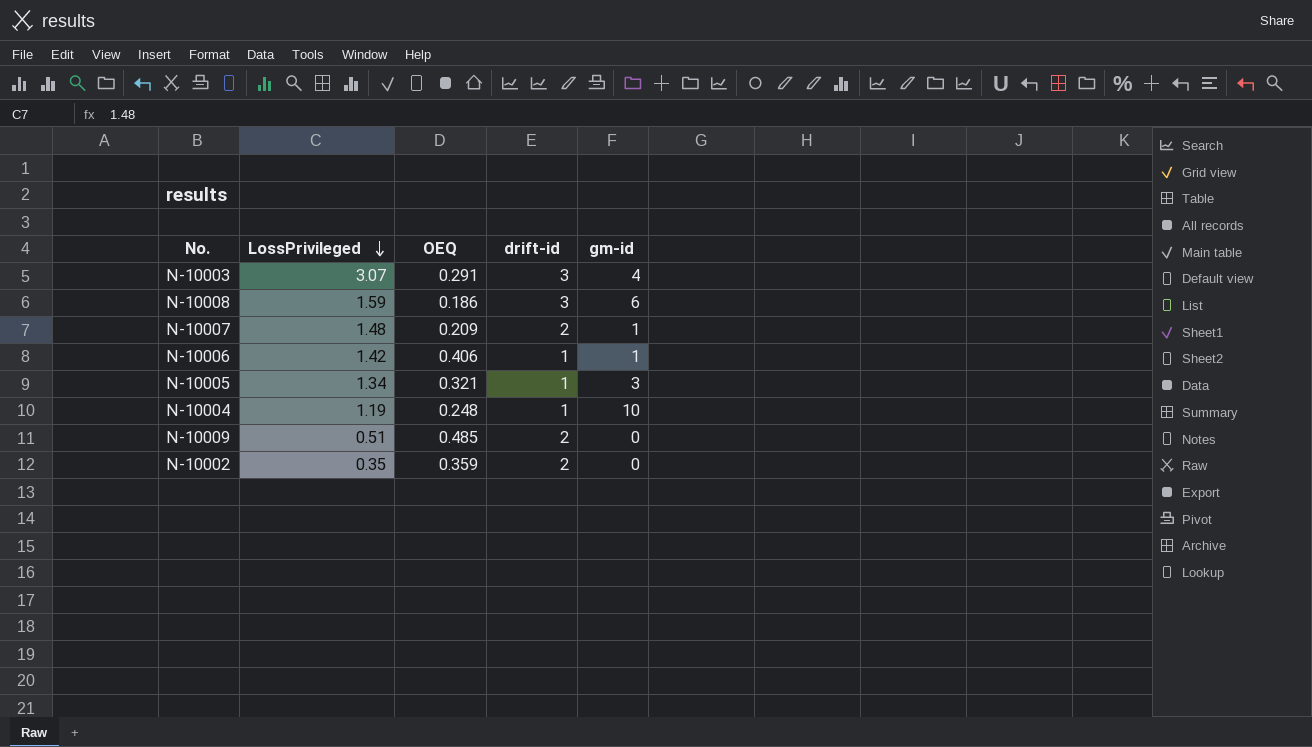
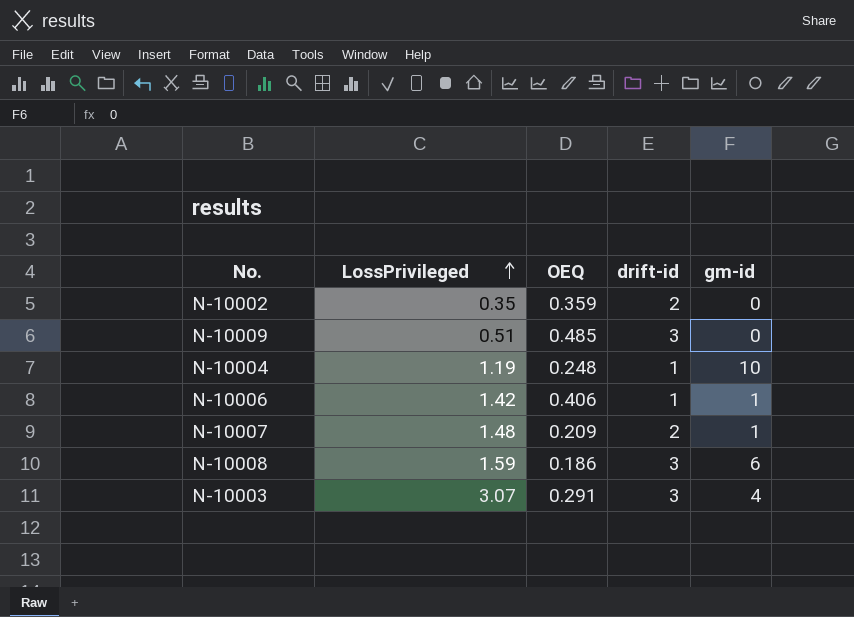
row order: LossPrivileged descending -> LossPrivileged ascending
row N-10005: 1.34 | 0.321 | 1 | 3 -> none
N-10009 | drift-id: 2 -> 3

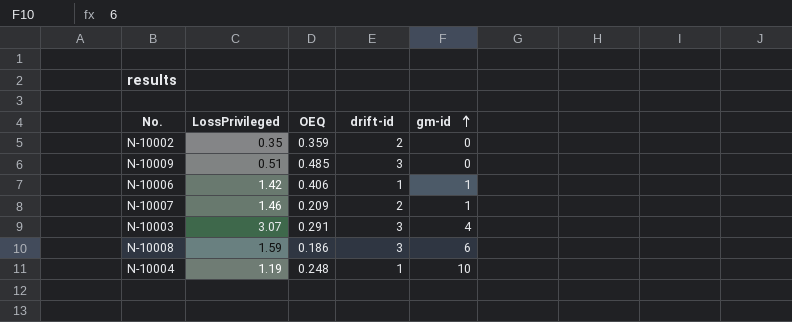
row order: LossPrivileged ascending -> gm-id ascending
N-10007 | LossPrivileged: 1.48 -> 1.46

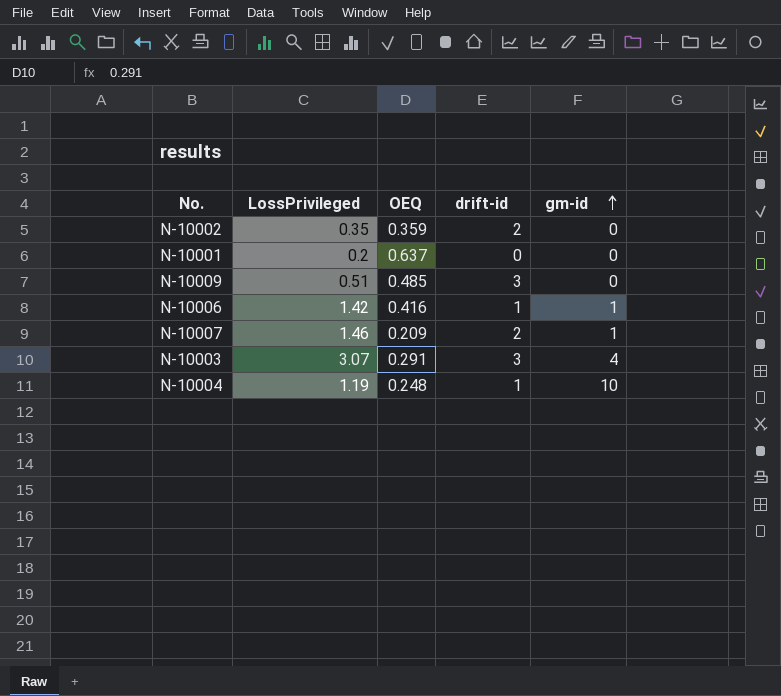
row N-10008: 1.59 | 0.186 | 3 | 6 -> none
row N-10001: none -> 0.2 | 0.637 | 0 | 0
N-10006 | OEQ: 0.406 -> 0.416

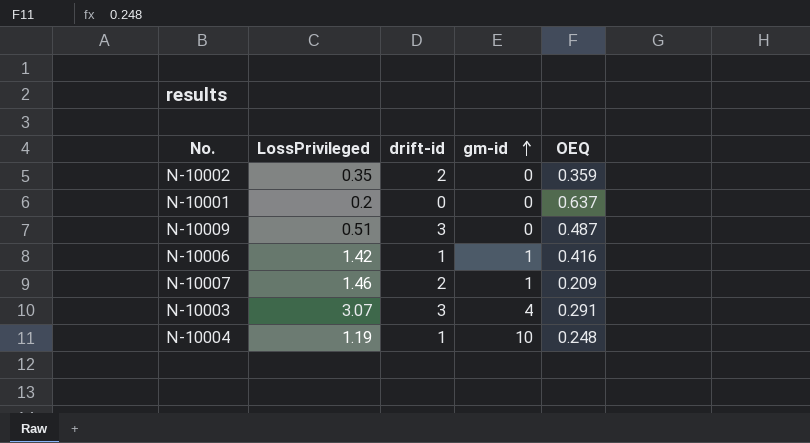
column OEQ | position: 3 -> 5
N-10009 | OEQ: 0.485 -> 0.487

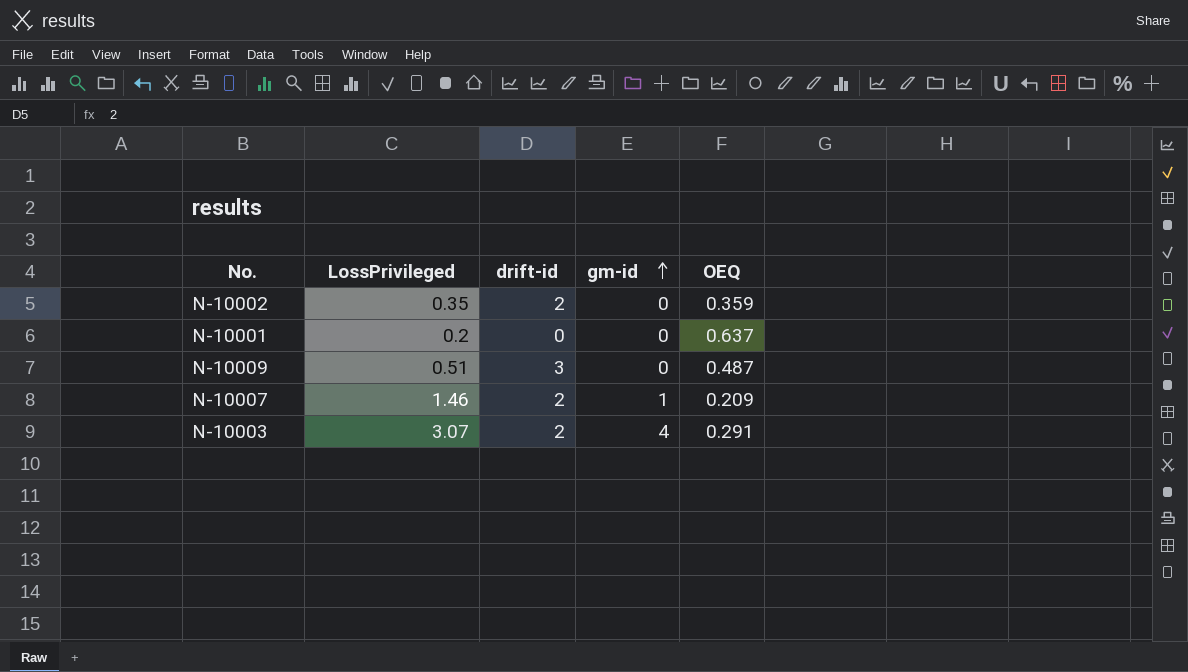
row N-10006: 1.42 | 1 | 1 | 0.416 -> none
row N-10004: 1.19 | 1 | 10 | 0.248 -> none
N-10003 | drift-id: 3 -> 2

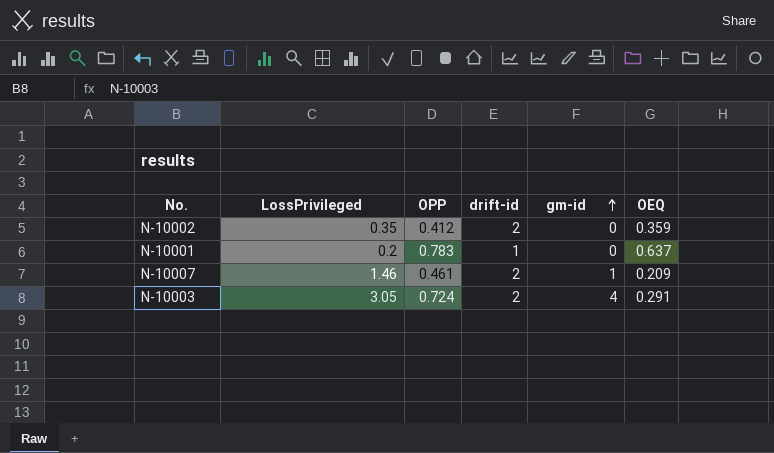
column OPP | position: none -> 3
row N-10009: 0.51 | 3 | 0 | 0.487 -> none
N-10001 | drift-id: 0 -> 1
N-10003 | LossPrivileged: 3.07 -> 3.05

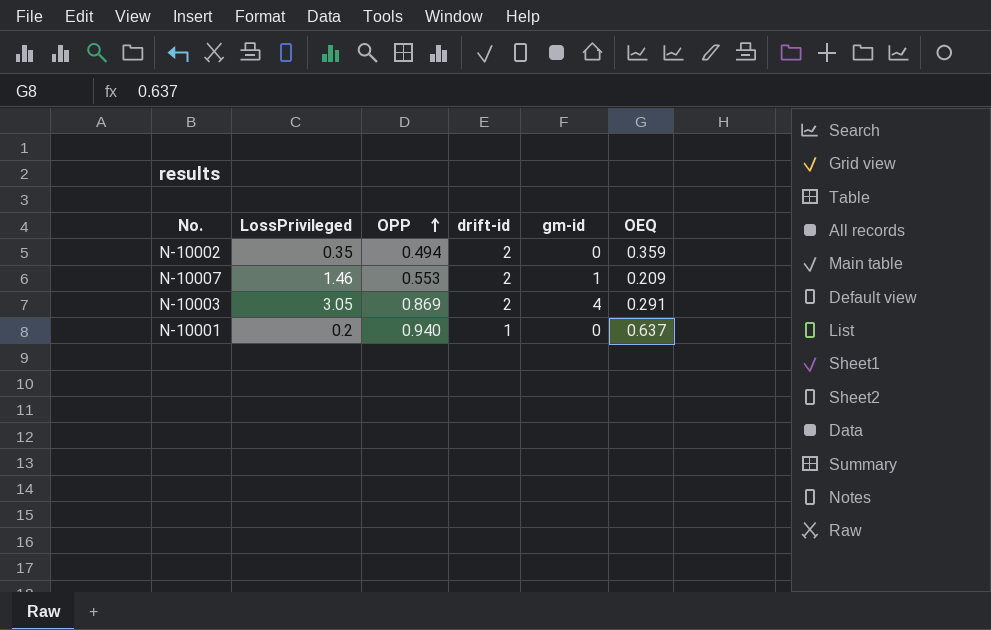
row order: gm-id ascending -> OPP ascending
N-10002 | OPP: 0.412 -> 0.494
N-10007 | OPP: 0.461 -> 0.553
N-10003 | OPP: 0.724 -> 0.869
N-10001 | OPP: 0.783 -> 0.940

